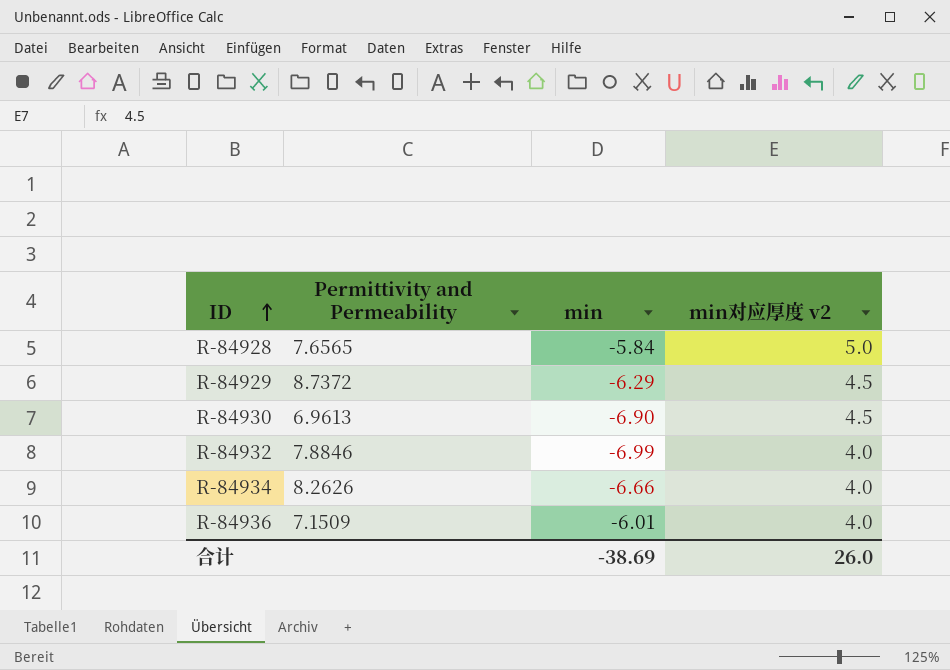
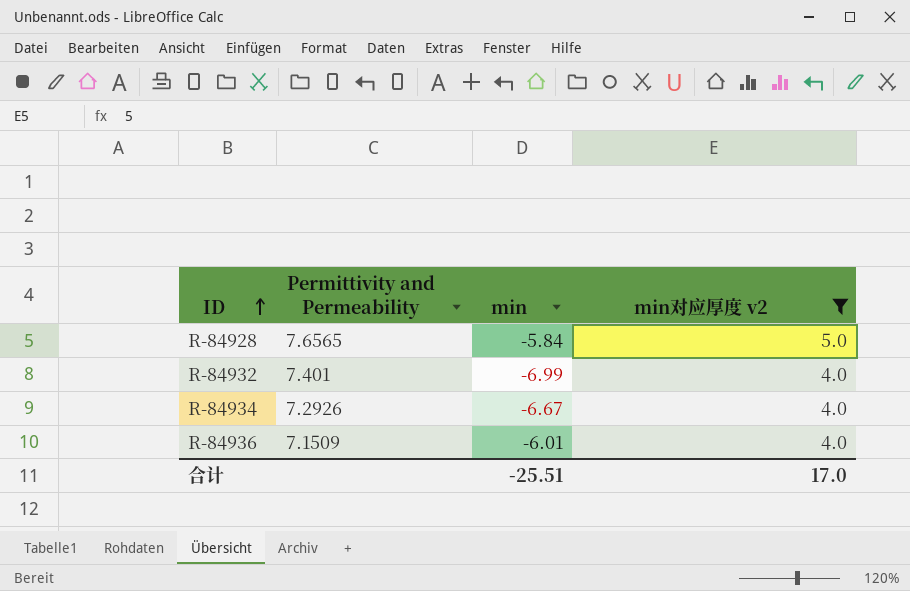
filter: none -> min对应厚度 v2 != 4.5
R-84932 | Permittivity and Permeability: 7.8846 -> 7.401
R-84934 | Permittivity and Permeability: 8.2626 -> 7.2926
R-84934 | min: -6.66 -> -6.67
合计 | min: -38.69 -> -25.51
合计 | min对应厚度 v2: 26.0 -> 17.0

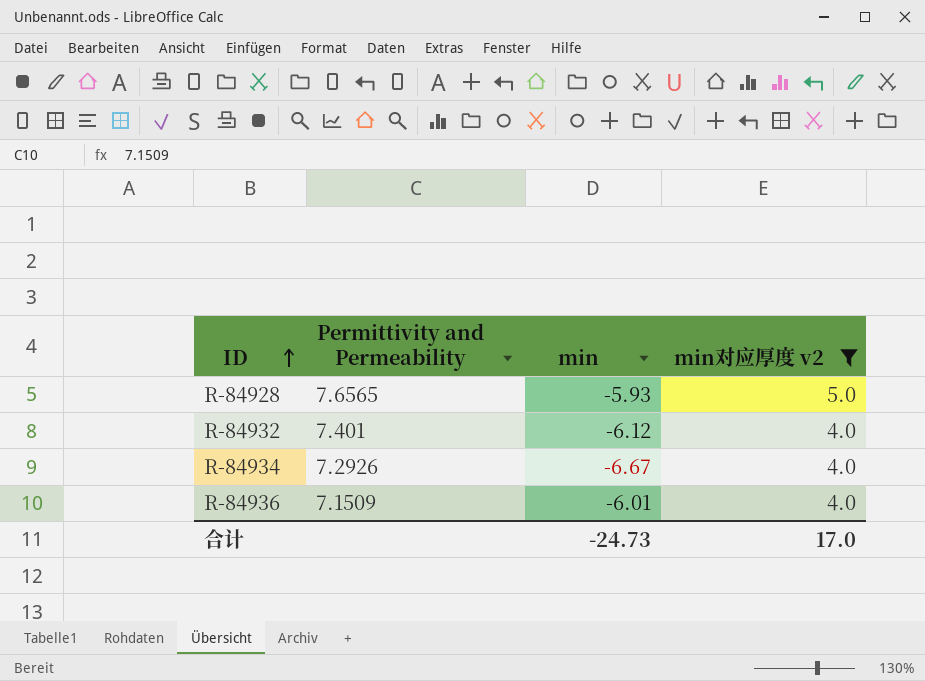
R-84928 | min: -5.84 -> -5.93
R-84932 | min: -6.99 -> -6.12
合计 | min: -25.51 -> -24.73

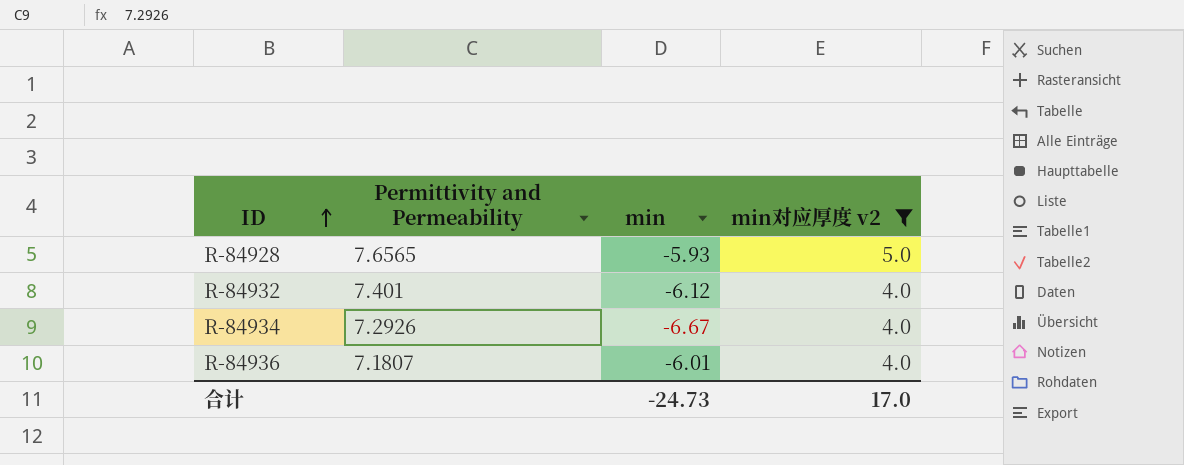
R-84936 | Permittivity and Permeability: 7.1509 -> 7.1807

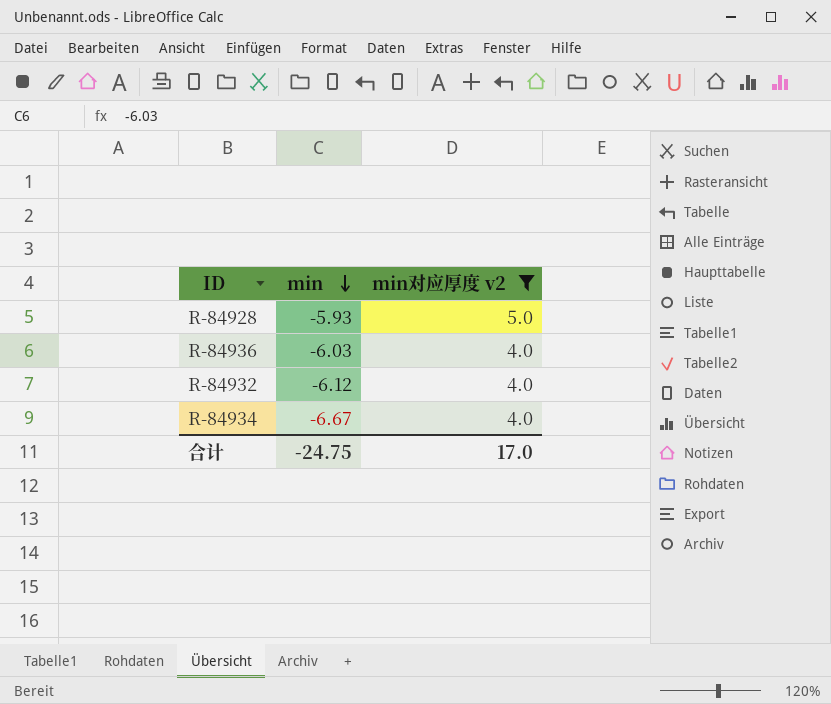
row order: ID ascending -> min descending
column Permittivity and Permeability | position: 2 -> none
R-84936 | min: -6.01 -> -6.03
合计 | min: -24.73 -> -24.75

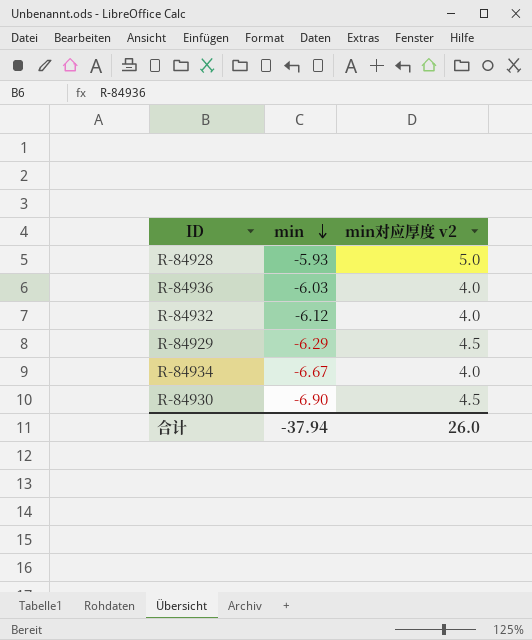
filter: min对应厚度 v2 != 4.5 -> none
合计 | min: -24.75 -> -37.94
合计 | min对应厚度 v2: 17.0 -> 26.0

